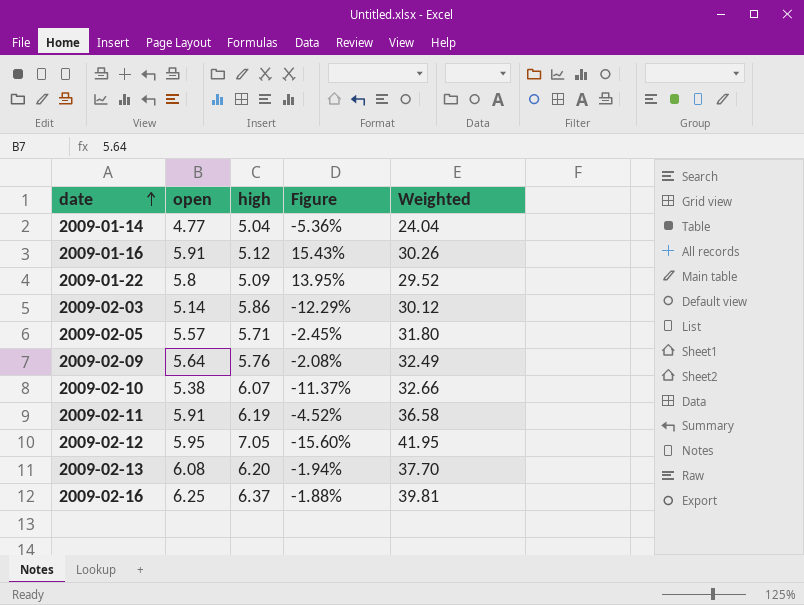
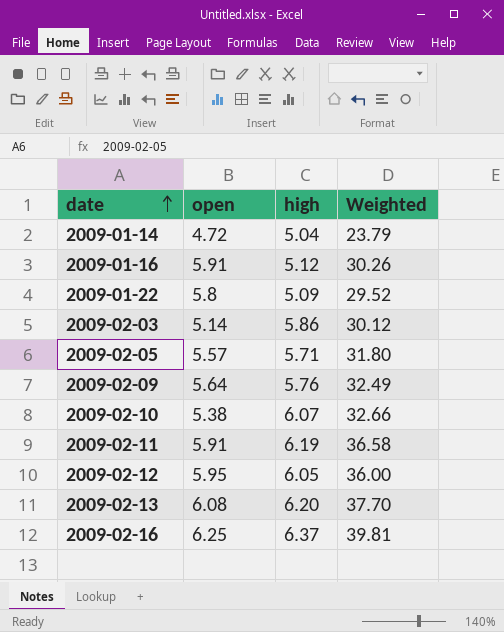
column Figure | formula: ([open] - [high]) / [high] -> none
2009-01-14 | open: 4.77 -> 4.72
2009-01-14 | Weighted: 24.04 -> 23.79
2009-02-12 | high: 7.05 -> 6.05
2009-02-12 | Weighted: 41.95 -> 36.00

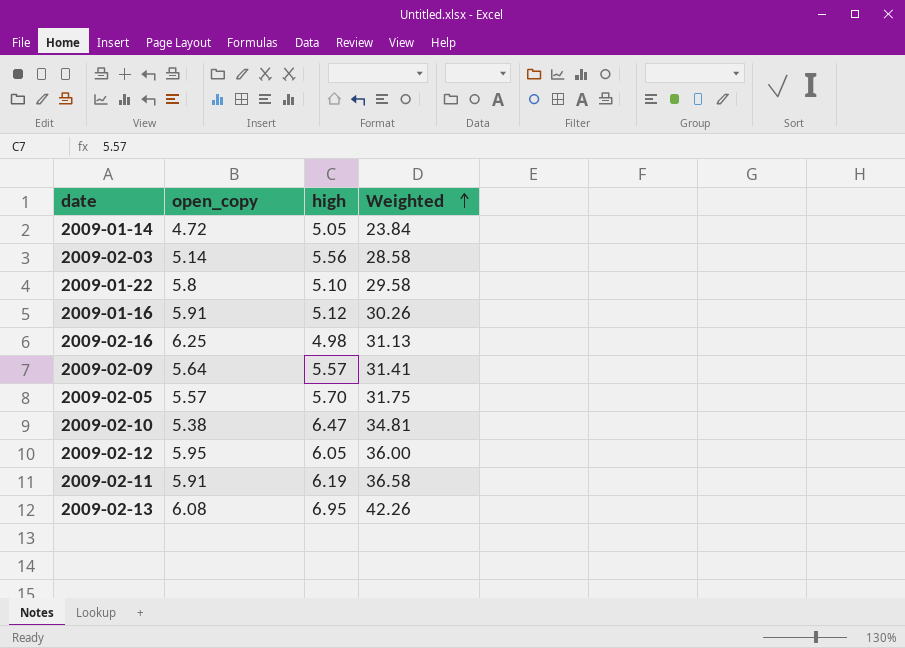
row order: date ascending -> Weighted ascending
column name: open -> open_copy
2009-01-14 | high: 5.04 -> 5.05
2009-01-14 | Weighted: 23.79 -> 23.84
2009-02-03 | high: 5.86 -> 5.56
2009-02-03 | Weighted: 30.12 -> 28.58
2009-01-22 | high: 5.09 -> 5.10
2009-01-22 | Weighted: 29.52 -> 29.58
2009-02-16 | high: 6.37 -> 4.98
2009-02-16 | Weighted: 39.81 -> 31.13
2009-02-09 | high: 5.76 -> 5.57
2009-02-09 | Weighted: 32.49 -> 31.41
2009-02-05 | high: 5.71 -> 5.70
2009-02-05 | Weighted: 31.80 -> 31.75
2009-02-10 | high: 6.07 -> 6.47
2009-02-10 | Weighted: 32.66 -> 34.81
2009-02-13 | high: 6.20 -> 6.95
2009-02-13 | Weighted: 37.70 -> 42.26

